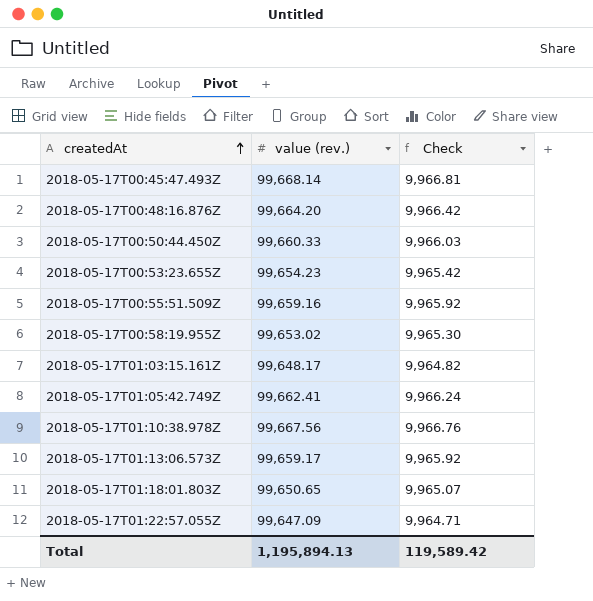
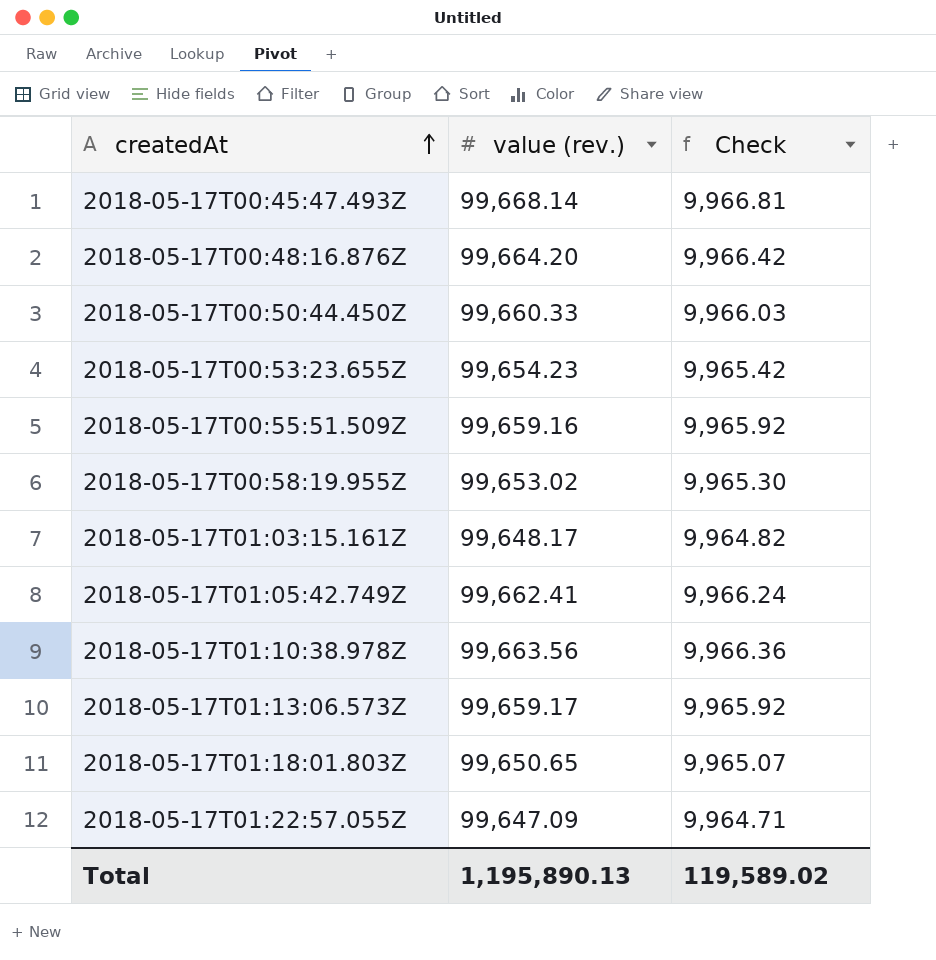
2018-05-17T01:10:38.978Z | value (rev.): 99,667.56 -> 99,663.56
2018-05-17T01:10:38.978Z | Check: 9,966.76 -> 9,966.36
Total | value (rev.): 1,195,894.13 -> 1,195,890.13
Total | Check: 119,589.42 -> 119,589.02

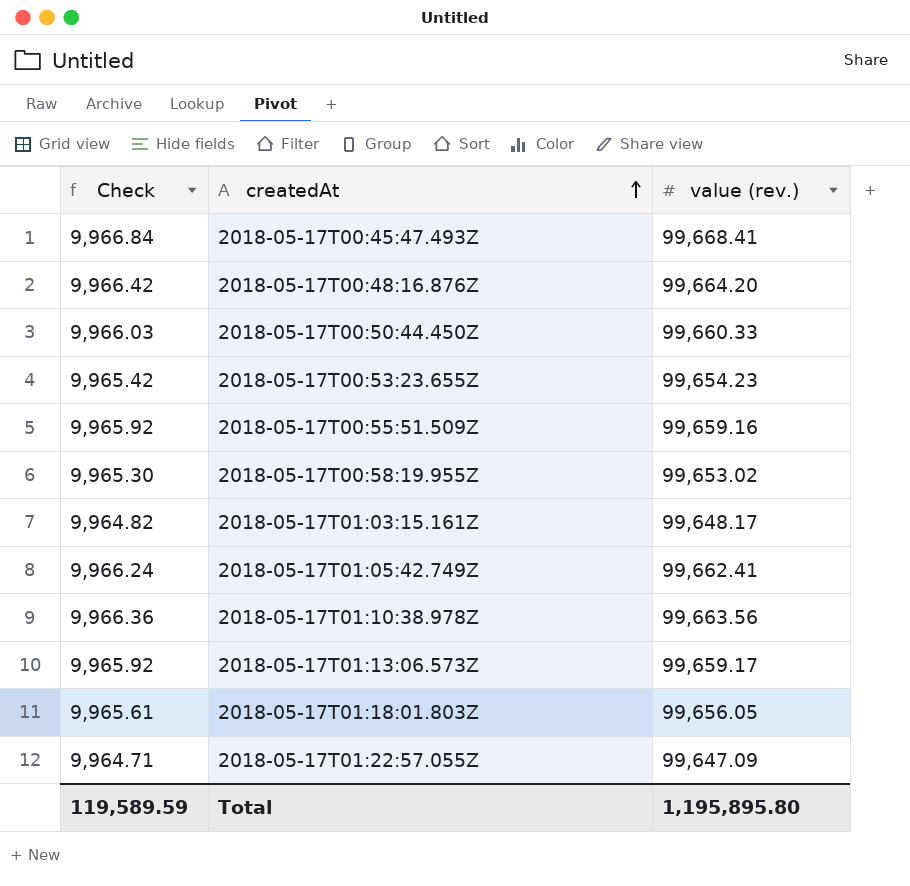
column Check | position: 3 -> 1
2018-05-17T00:45:47.493Z | Check: 9,966.81 -> 9,966.84
2018-05-17T00:45:47.493Z | value (rev.): 99,668.14 -> 99,668.41
2018-05-17T01:18:01.803Z | Check: 9,965.07 -> 9,965.61
2018-05-17T01:18:01.803Z | value (rev.): 99,650.65 -> 99,656.05
Total | Check: 119,589.02 -> 119,589.59
Total | value (rev.): 1,195,890.13 -> 1,195,895.80

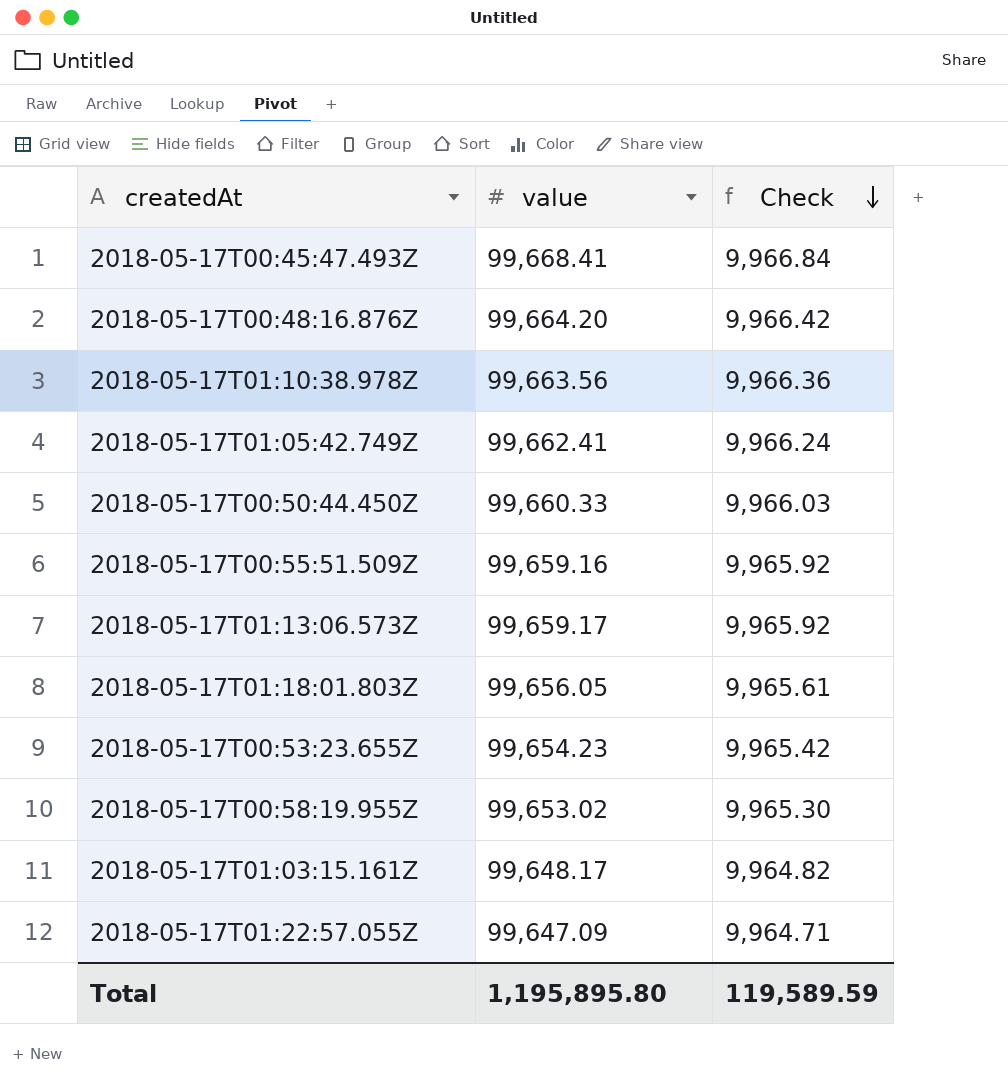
row order: createdAt ascending -> Check descending
column name: value (rev.) -> value
column Check | position: 1 -> 3

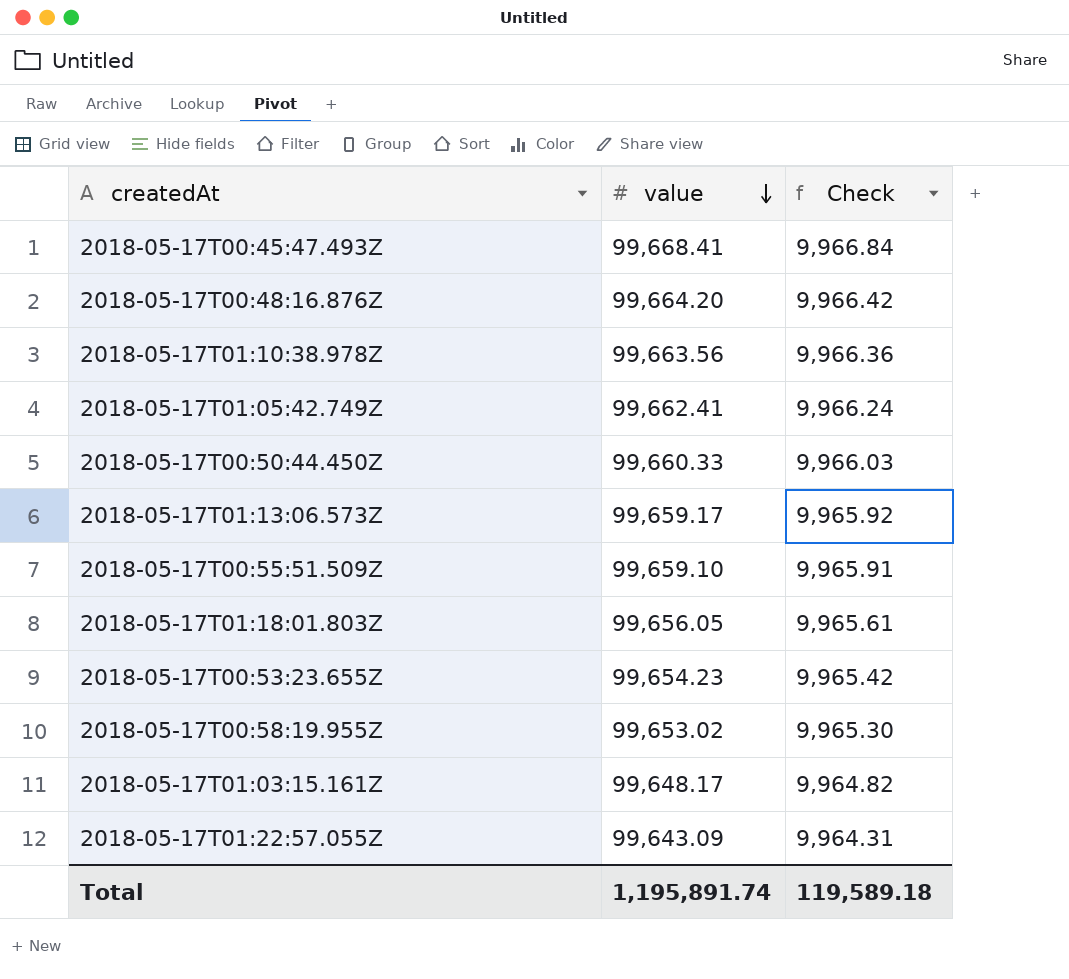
row order: Check descending -> value descending
2018-05-17T00:55:51.509Z | value: 99,659.16 -> 99,659.10
2018-05-17T00:55:51.509Z | Check: 9,965.92 -> 9,965.91
2018-05-17T01:22:57.055Z | value: 99,647.09 -> 99,643.09
2018-05-17T01:22:57.055Z | Check: 9,964.71 -> 9,964.31
Total | value: 1,195,895.80 -> 1,195,891.74
Total | Check: 119,589.59 -> 119,589.18

